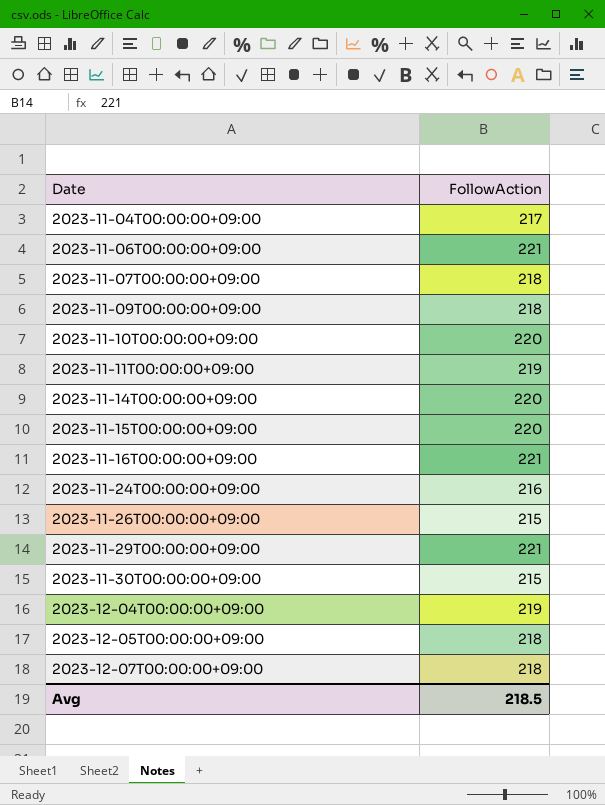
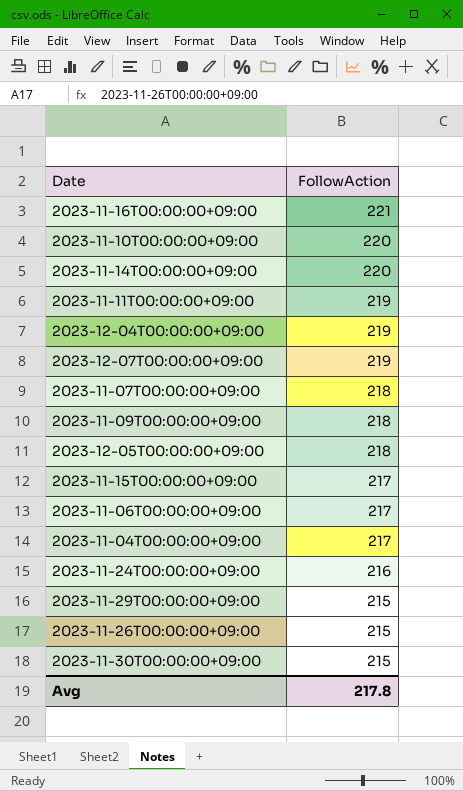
row order: Date ascending -> FollowAction descending
2023-12-07T00:00:00+09:00 | FollowAction: 218 -> 219
2023-11-15T00:00:00+09:00 | FollowAction: 220 -> 217
2023-11-06T00:00:00+09:00 | FollowAction: 221 -> 217
2023-11-29T00:00:00+09:00 | FollowAction: 221 -> 215
Avg | FollowAction: 218.5 -> 217.8

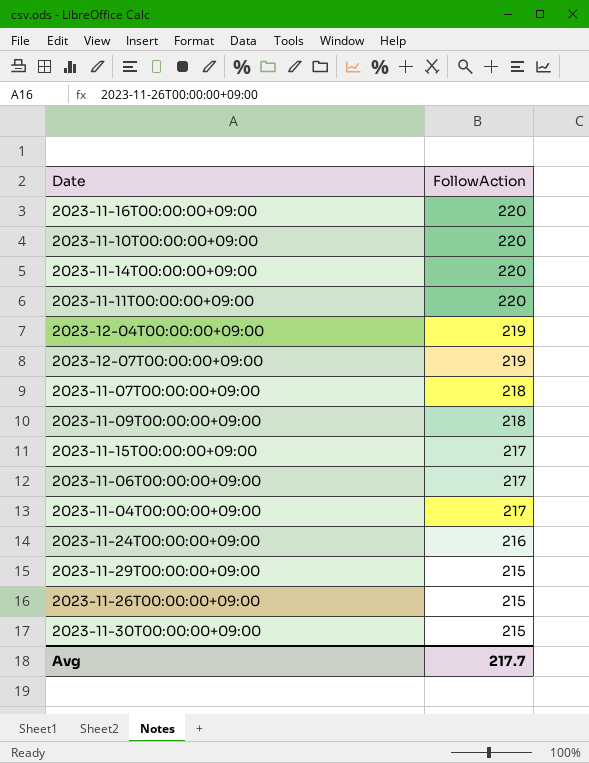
row 2023-12-05T00:00:00+09:00: 218 -> none
2023-11-16T00:00:00+09:00 | FollowAction: 221 -> 220
2023-11-11T00:00:00+09:00 | FollowAction: 219 -> 220
Avg | FollowAction: 217.8 -> 217.7

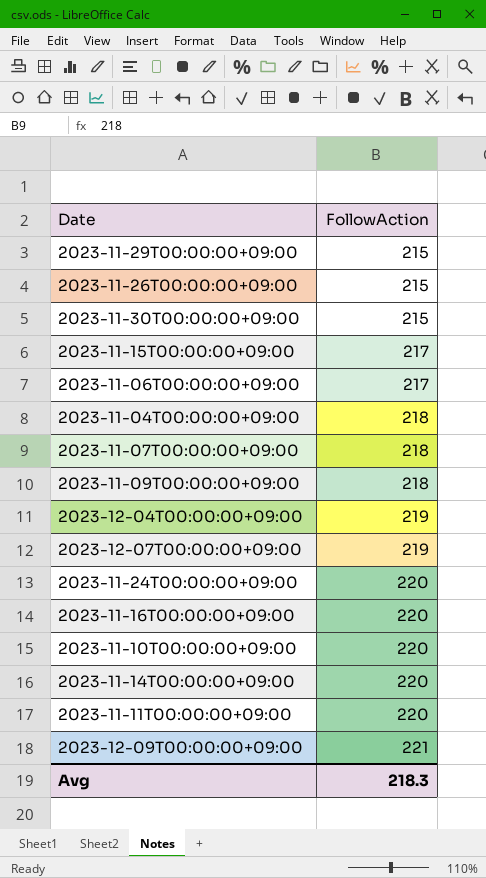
row order: FollowAction descending -> FollowAction ascending
2023-11-04T00:00:00+09:00 | FollowAction: 217 -> 218
2023-11-24T00:00:00+09:00 | FollowAction: 216 -> 220
row 2023-12-09T00:00:00+09:00: none -> 221
Avg | FollowAction: 217.7 -> 218.3

